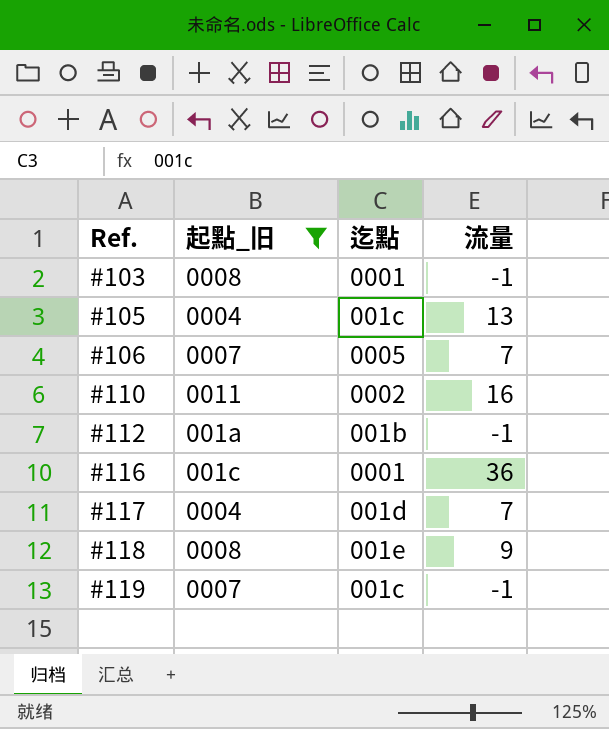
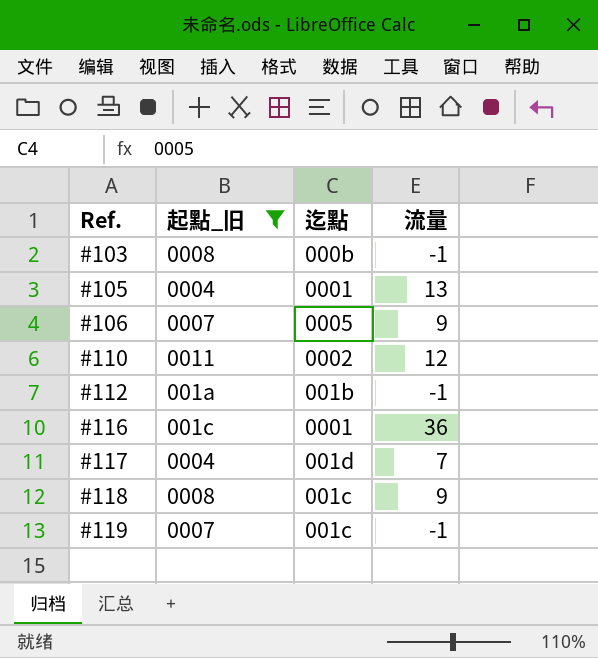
#103 | 迄點: 0001 -> 000b
#105 | 迄點: 001c -> 0001
#106 | 流量: 7 -> 9
#110 | 流量: 16 -> 12
#118 | 迄點: 001e -> 001c

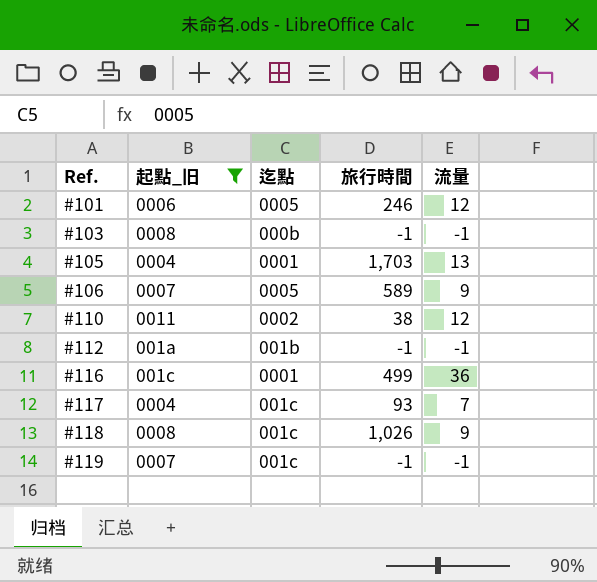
column 旅行時間 | position: none -> 4
row #101: none -> 0006 | 0005 | 246 | 12
#117 | 迄點: 001d -> 001c

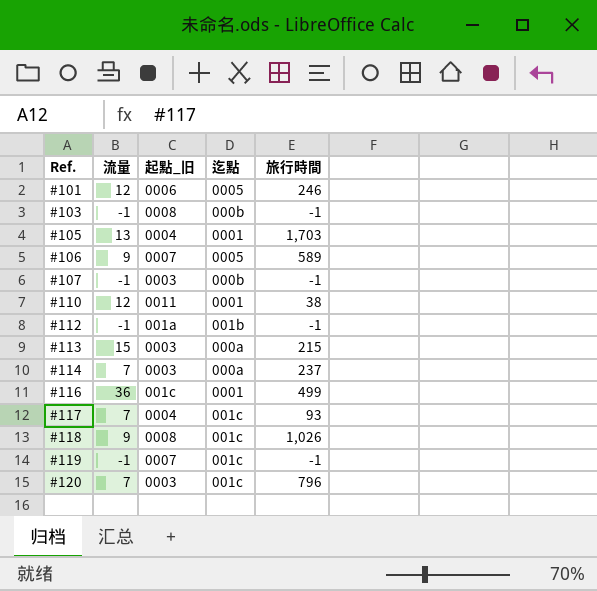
filter: 起點_旧 != 0003 -> none
column 流量 | position: 5 -> 2
#110 | 迄點: 0002 -> 0001

